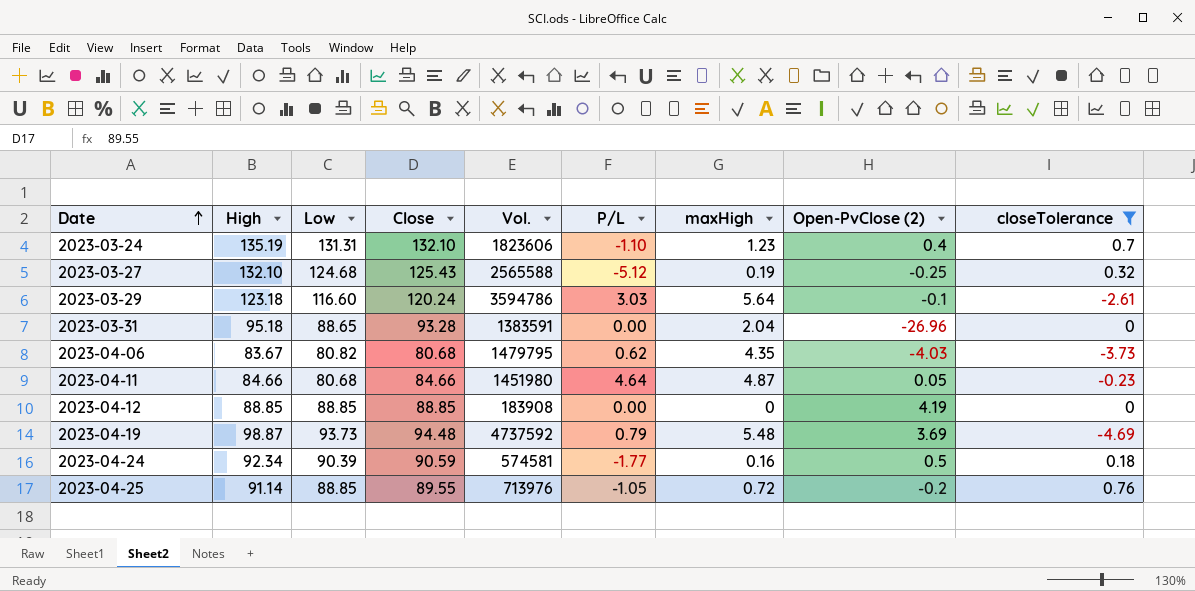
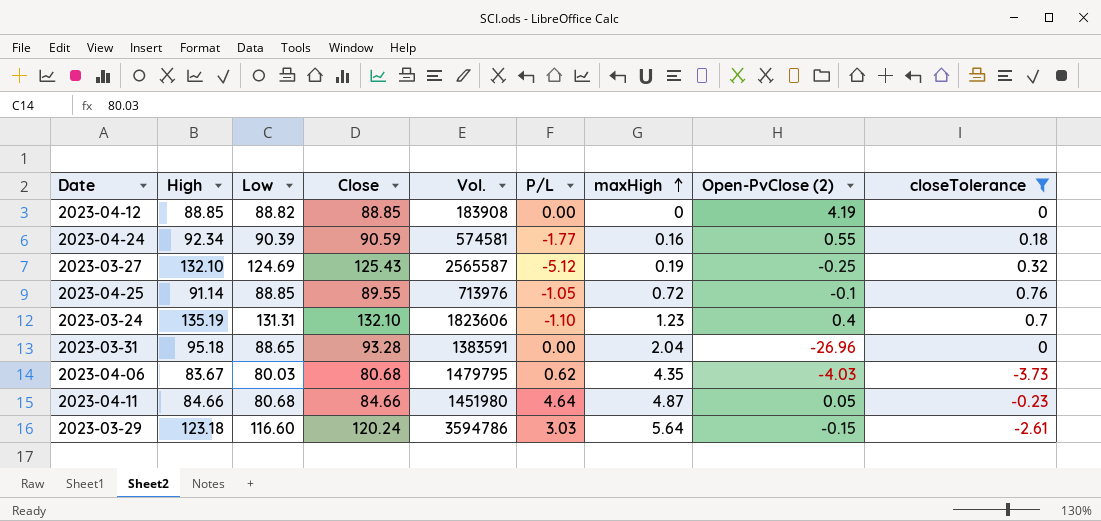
row order: Date ascending -> maxHigh ascending
row 2023-04-19: 98.87 | 93.73 | 94.48 | 4737592 | 0.79 | 5.48 | 3.69 | -4.69 -> none
2023-04-12 | Low: 88.85 -> 88.82
2023-04-24 | Open-PvClose (2): 0.5 -> 0.55
2023-03-27 | Low: 124.68 -> 124.69
2023-03-27 | Vol.: 2565588 -> 2565587
2023-04-25 | Open-PvClose (2): -0.2 -> -0.1
2023-04-06 | Low: 80.82 -> 80.03
2023-03-29 | Open-PvClose (2): -0.1 -> -0.15

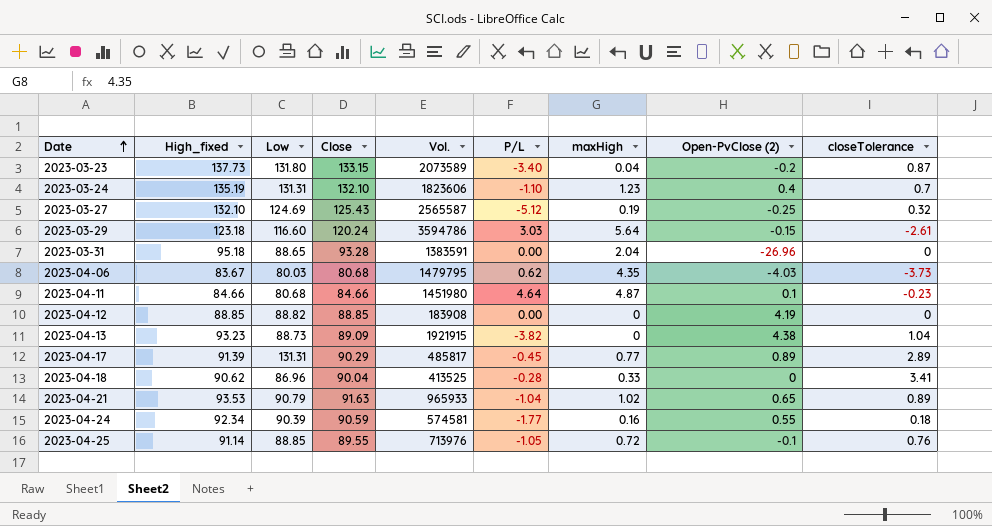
filter: closeTolerance <= 0.76 -> none
row order: maxHigh ascending -> Date ascending
column name: High -> High_fixed
2023-04-11 | Open-PvClose (2): 0.05 -> 0.1

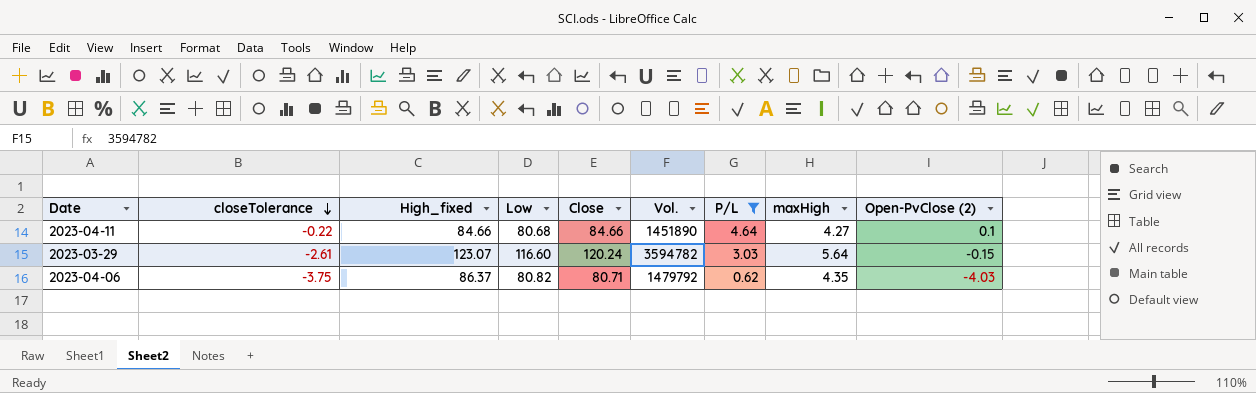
filter: none -> P/L >= 0.62
row order: Date ascending -> closeTolerance descending
column closeTolerance | position: 9 -> 2
2023-04-11 | closeTolerance: -0.23 -> -0.22
2023-04-11 | Vol.: 1451980 -> 1451890
2023-04-11 | maxHigh: 4.87 -> 4.27
2023-03-29 | High_fixed: 123.18 -> 123.07
2023-03-29 | Vol.: 3594786 -> 3594782
2023-04-06 | closeTolerance: -3.73 -> -3.75
2023-04-06 | High_fixed: 83.67 -> 86.37
2023-04-06 | Low: 80.03 -> 80.82
2023-04-06 | Close: 80.68 -> 80.71
2023-04-06 | Vol.: 1479795 -> 1479792

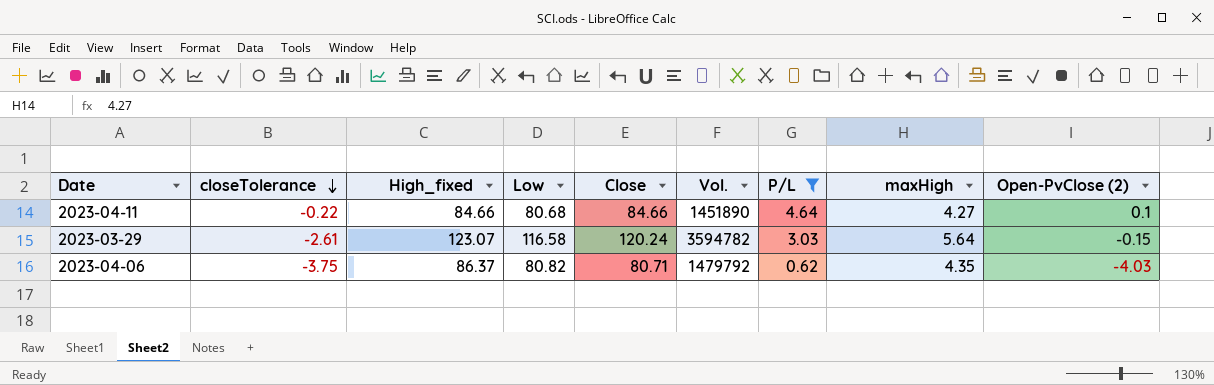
2023-03-29 | Low: 116.60 -> 116.58

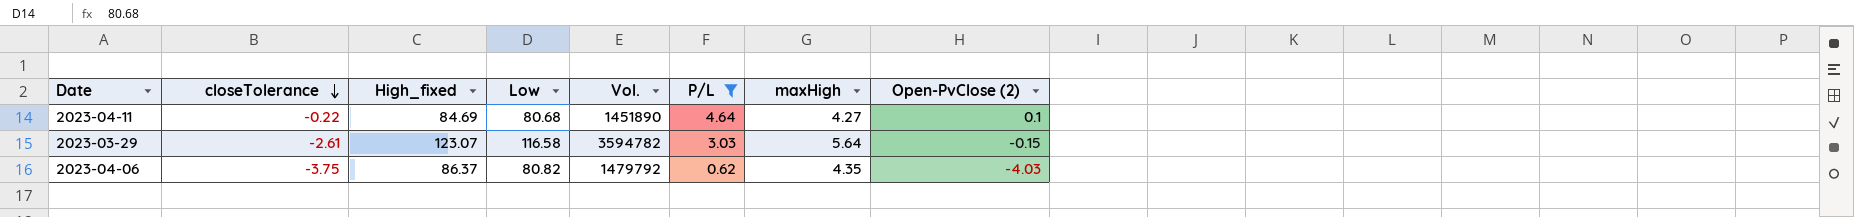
column Close | position: 5 -> none
2023-04-11 | High_fixed: 84.66 -> 84.69

